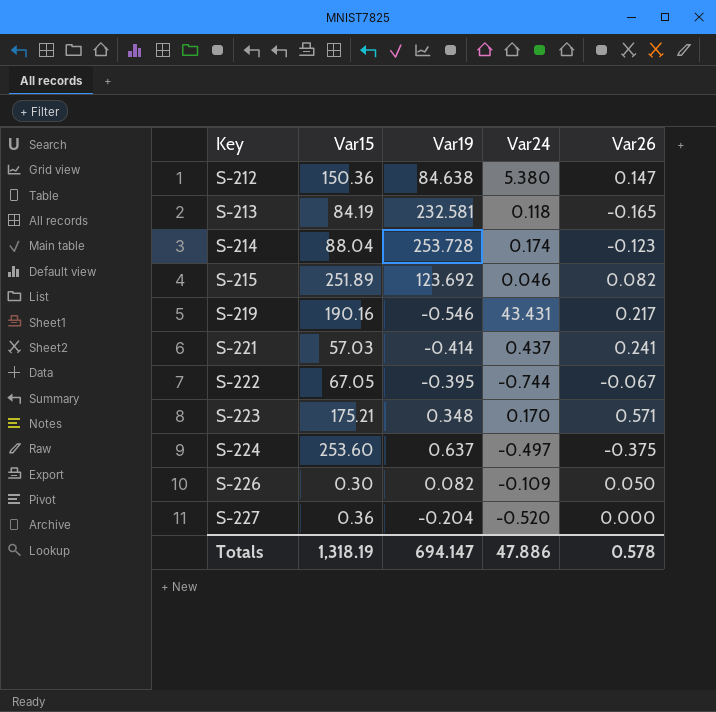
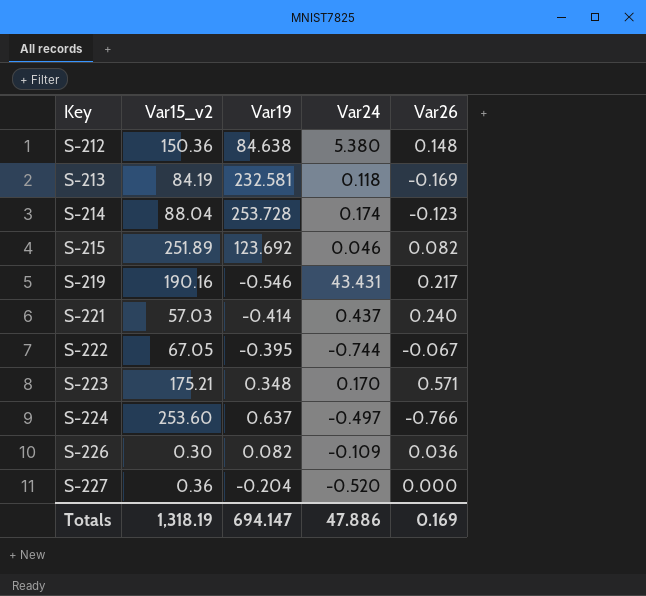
column name: Var15 -> Var15_v2
S-212 | Var26: 0.147 -> 0.148
S-213 | Var26: -0.165 -> -0.169
S-221 | Var26: 0.241 -> 0.240
S-224 | Var26: -0.375 -> -0.766
S-226 | Var26: 0.050 -> 0.036
Totals | Var26: 0.578 -> 0.169

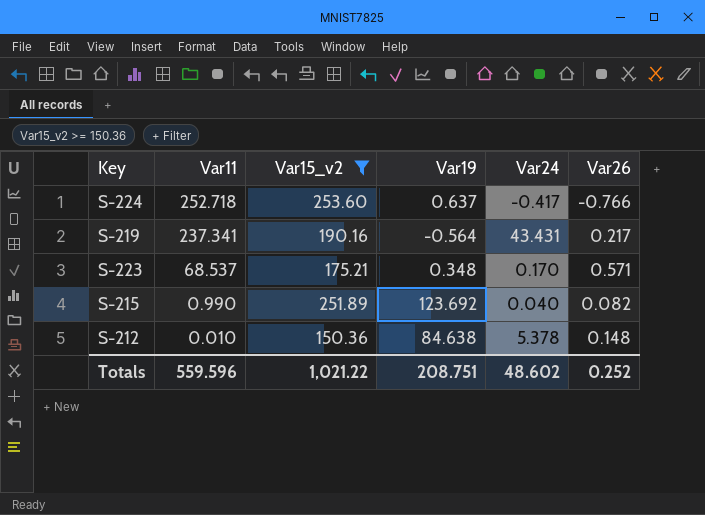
filter: none -> Var15_v2 >= 150.36
row order: Key ascending -> Var11 descending
column Var11 | position: none -> 2
S-224 | Var24: -0.497 -> -0.417
S-219 | Var19: -0.546 -> -0.564
S-215 | Var24: 0.046 -> 0.040
S-212 | Var24: 5.380 -> 5.378
Totals | Var15_v2: 1,318.19 -> 1,021.22
Totals | Var19: 694.147 -> 208.751
Totals | Var24: 47.886 -> 48.602
Totals | Var26: 0.169 -> 0.252

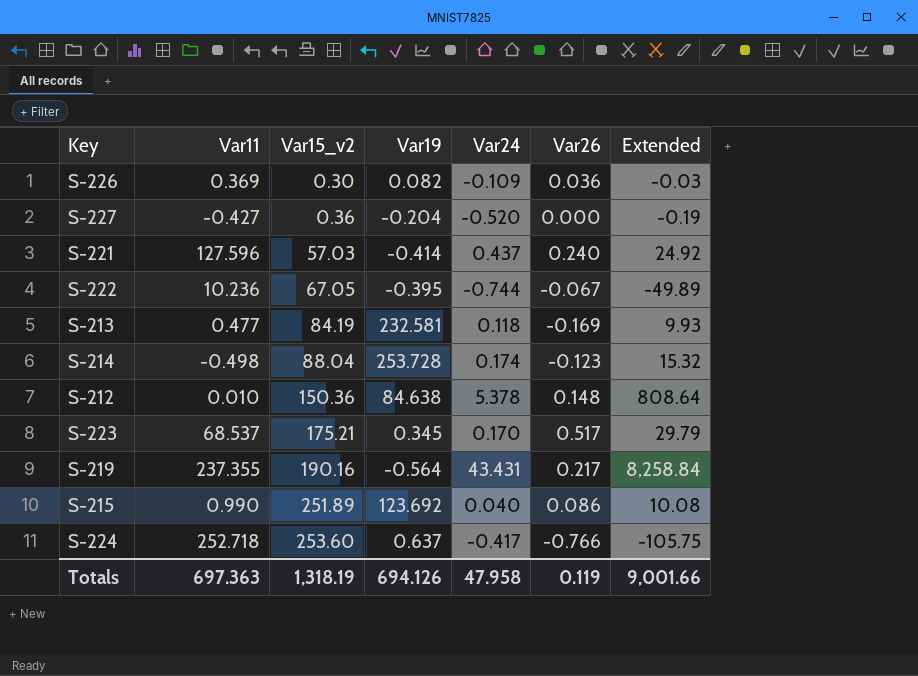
filter: Var15_v2 >= 150.36 -> none
row order: Var11 descending -> Var15_v2 ascending
column Extended | formula: none -> [Var15_v2] * [Var24]
S-223 | Var19: 0.348 -> 0.345
S-223 | Var26: 0.571 -> 0.517
S-219 | Var11: 237.341 -> 237.355
S-215 | Var26: 0.082 -> 0.086
Totals | Var11: 559.596 -> 697.363
Totals | Var15_v2: 1,021.22 -> 1,318.19
Totals | Var19: 208.751 -> 694.126
Totals | Var24: 48.602 -> 47.958
Totals | Var26: 0.252 -> 0.119

